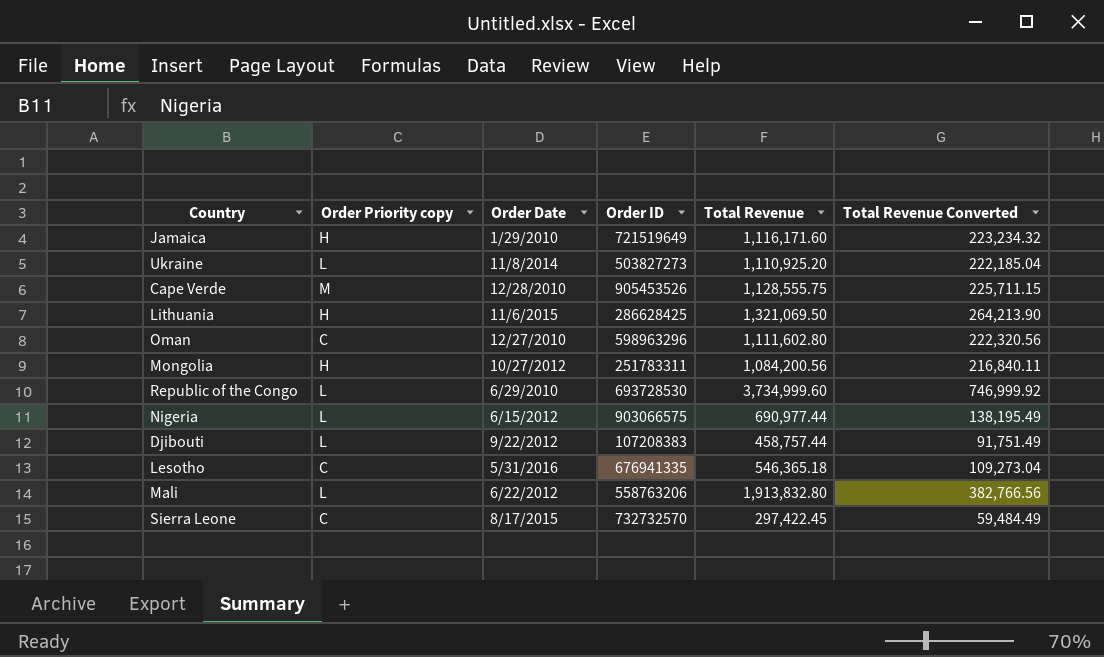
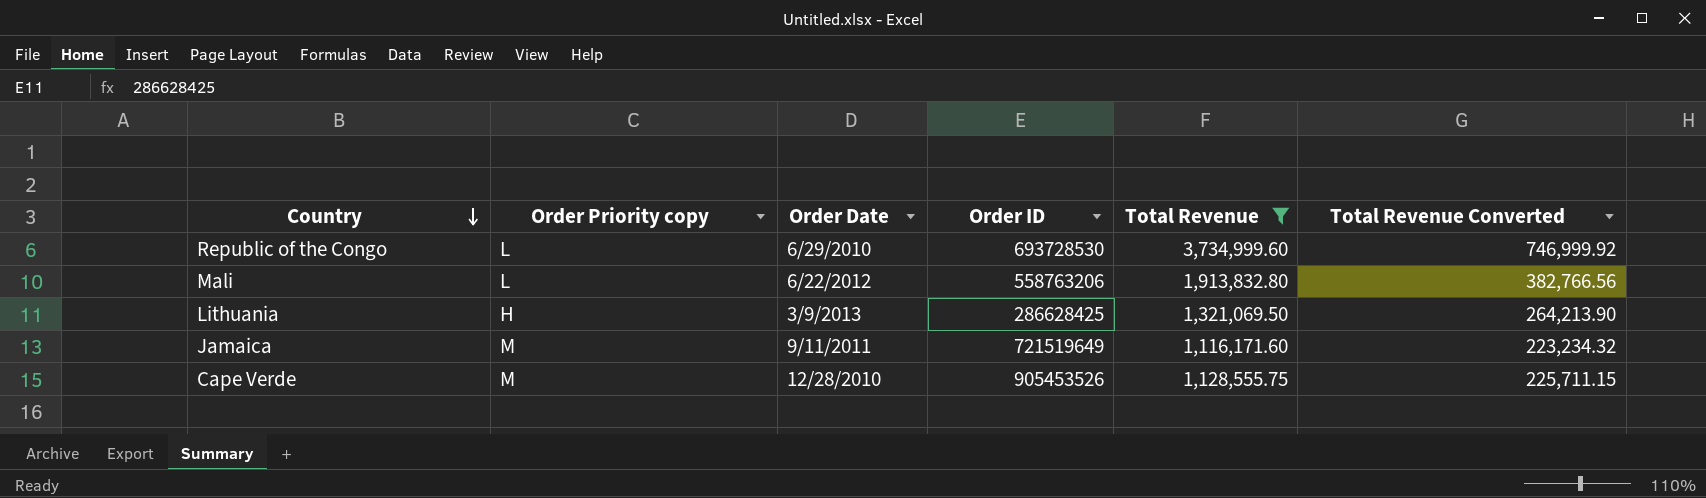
filter: none -> Total Revenue >= 1,116,171.60
row order: none -> Country descending
Lithuania | Order Date: 11/6/2015 -> 3/9/2013
Jamaica | Order Priority copy: H -> M
Jamaica | Order Date: 1/29/2010 -> 9/11/2011

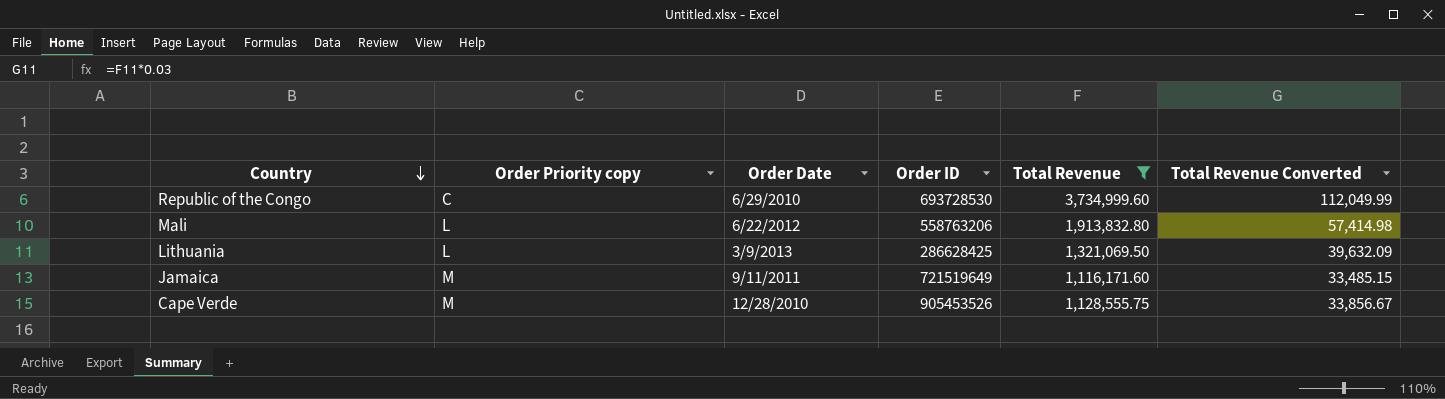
column Total Revenue Converted | formula: [Total Revenue] * 0.2 -> [Total Revenue] * 0.03
Republic of the Congo | Order Priority copy: L -> C
Lithuania | Order Priority copy: H -> L

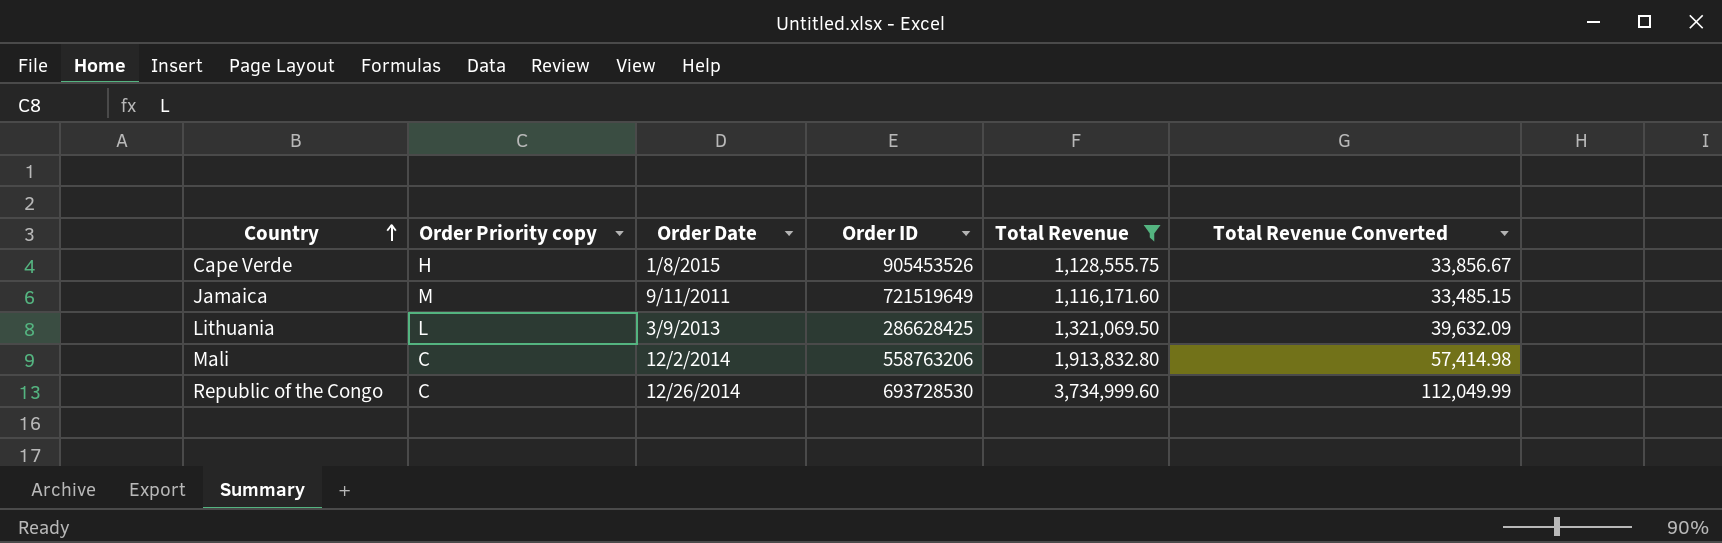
row order: Country descending -> Country ascending
Cape Verde | Order Priority copy: M -> H
Cape Verde | Order Date: 12/28/2010 -> 1/8/2015
Mali | Order Priority copy: L -> C
Mali | Order Date: 6/22/2012 -> 12/2/2014
Republic of the Congo | Order Date: 6/29/2010 -> 12/26/2014

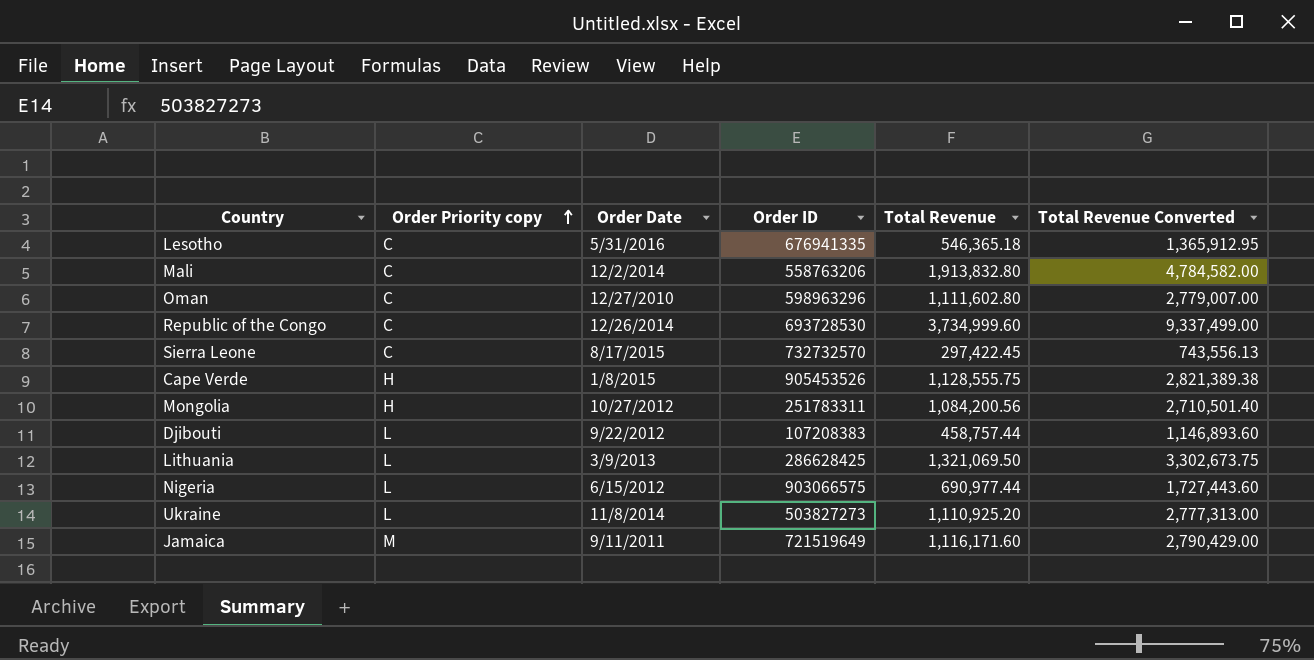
filter: Total Revenue >= 1,116,171.60 -> none
row order: Country ascending -> Order Priority copy ascending
column Total Revenue Converted | formula: [Total Revenue] * 0.03 -> [Total Revenue] * 2.5

